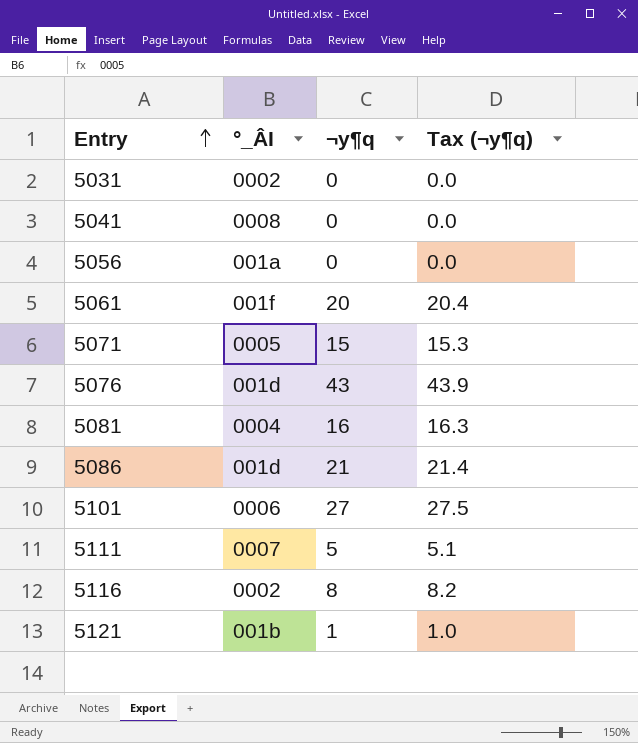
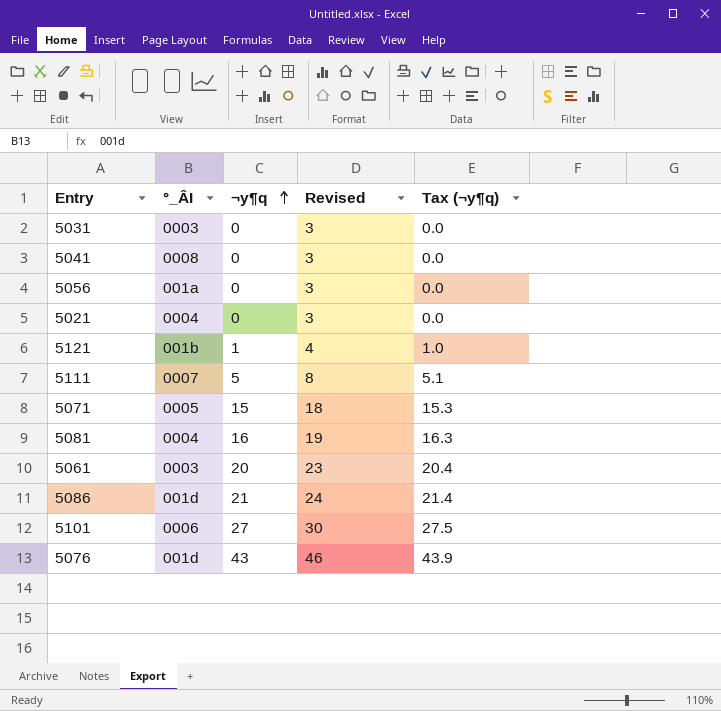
row order: Entry ascending -> ¬y¶q ascending
column Revised | formula: none -> [¬y¶q] + 3
row 5116: 0002 | 8 | 8.2 -> none
5031 | °_ÂI: 0002 -> 0003
row 5021: none -> 0004 | 0 | 3 | 0.0
5061 | °_ÂI: 001f -> 0003

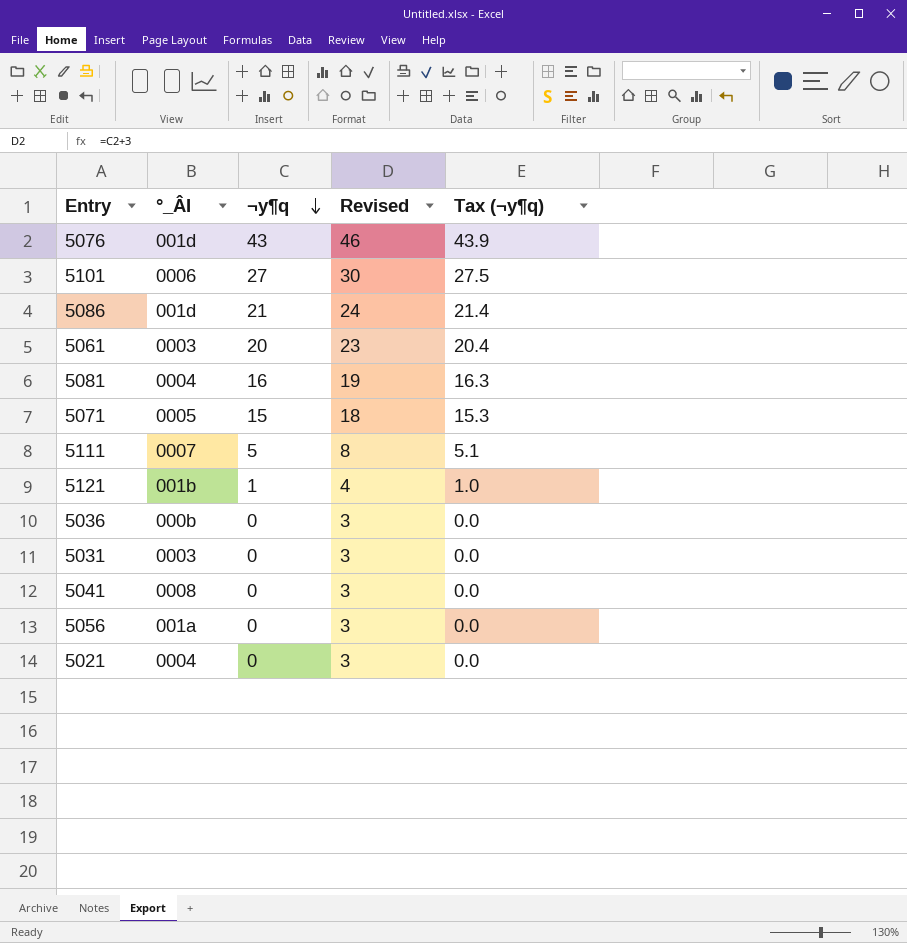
row order: ¬y¶q ascending -> ¬y¶q descending
row 5036: none -> 000b | 0 | 3 | 0.0

